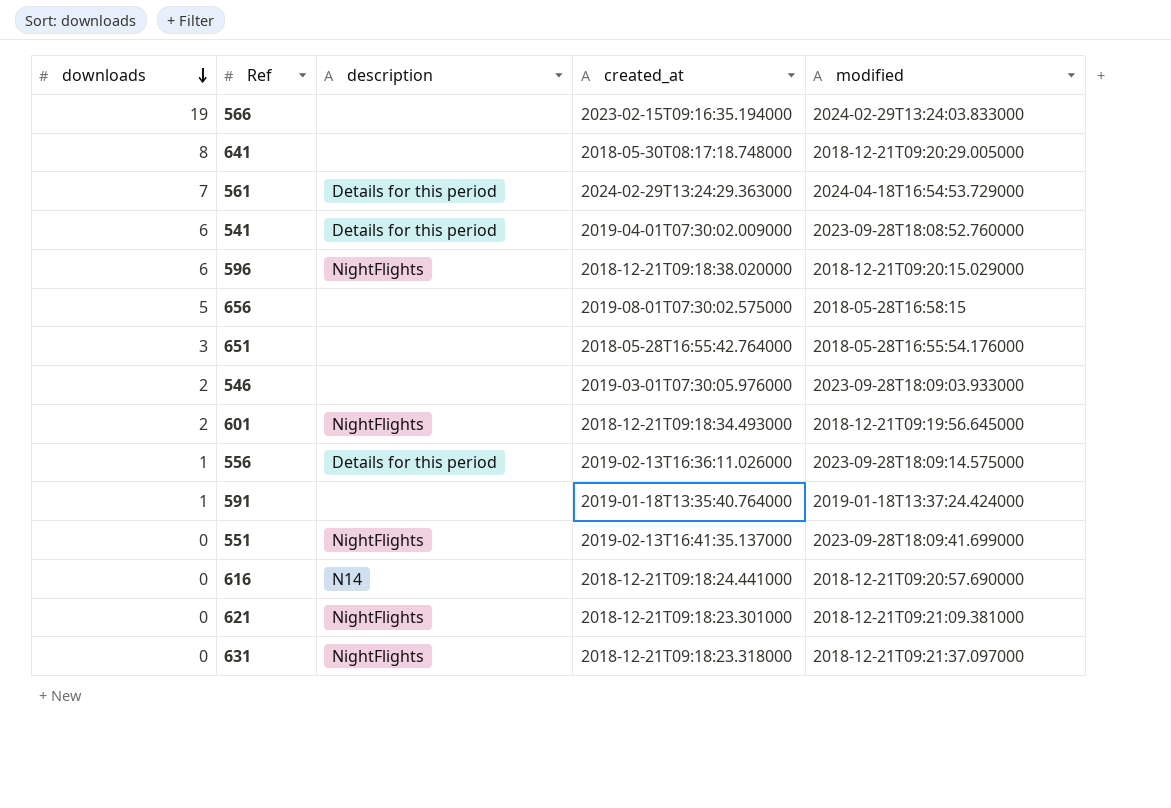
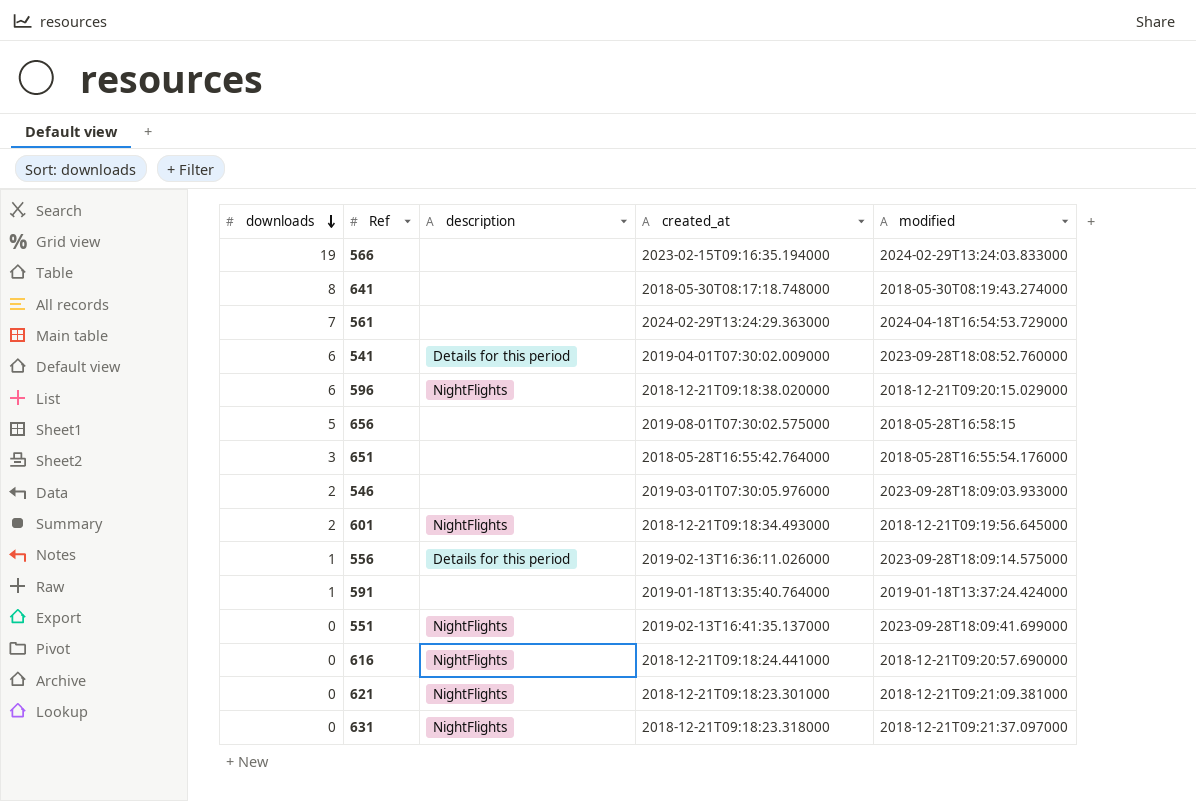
641 | modified: 2018-12-21T09:20:29.005000 -> 2018-05-30T08:19:43.274000
561 | description: Details for this period -> none
616 | description: N14 -> NightFlights

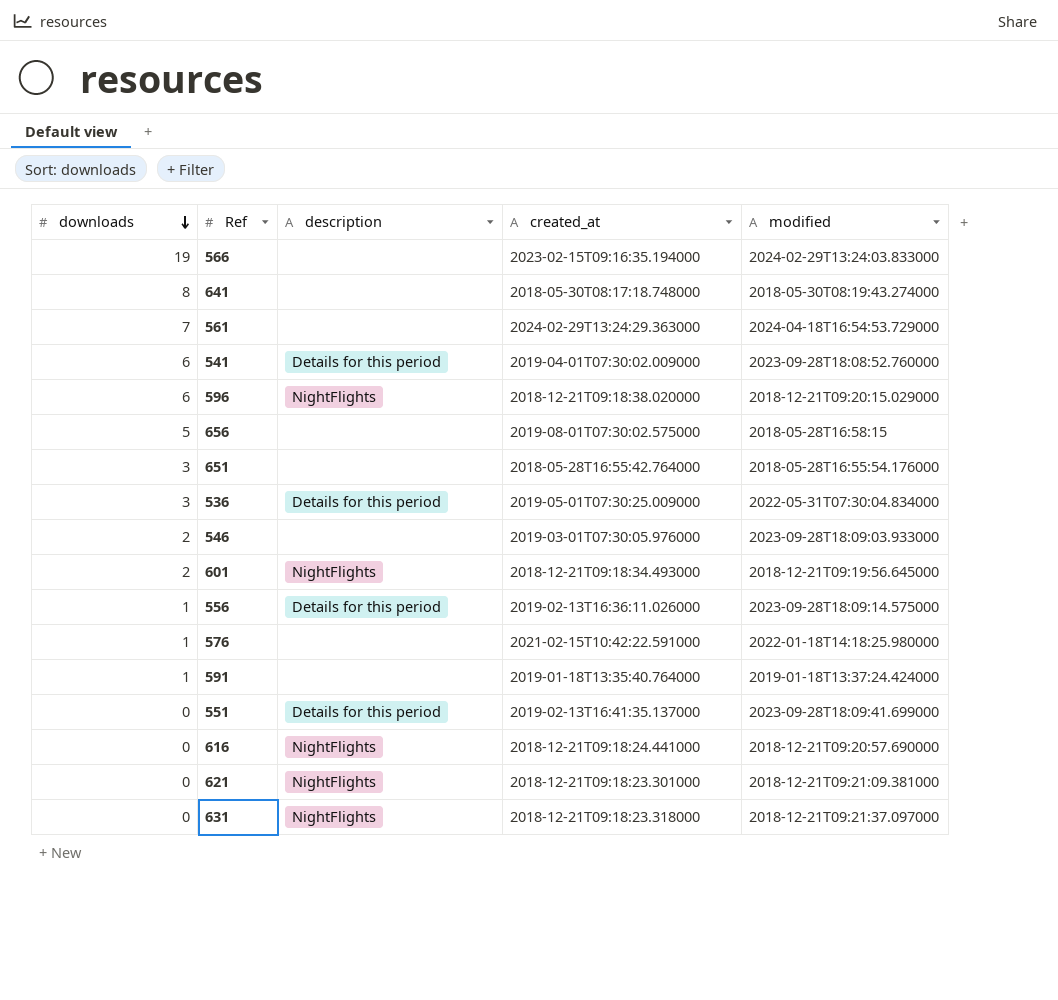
row 536: none -> 3 | Details for this period | 2019-05-01T07:30:25.009000 | 2022-05-31T07:30:04.834000
row 576: none -> 1 | none | 2021-02-15T10:42:22.591000 | 2022-01-18T14:18:25.980000
551 | description: NightFlights -> Details for this period

